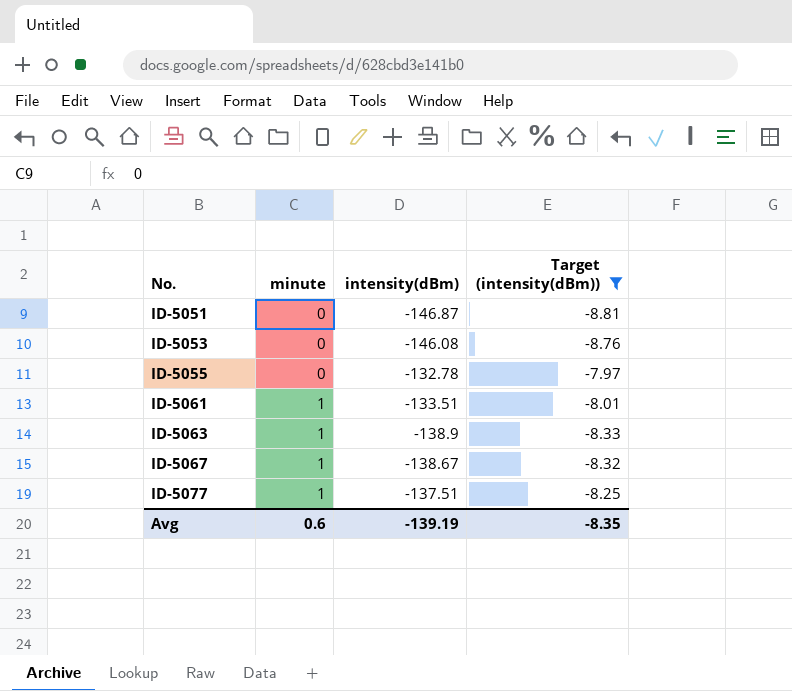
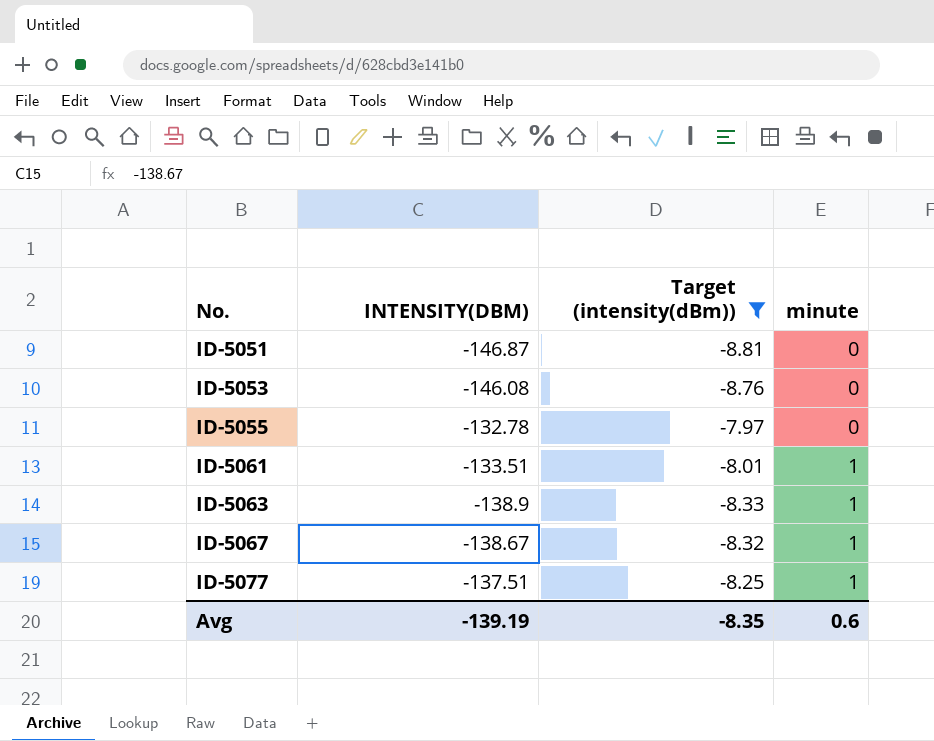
column name: intensity(dBm) -> INTENSITY(DBM)
column minute | position: 2 -> 4

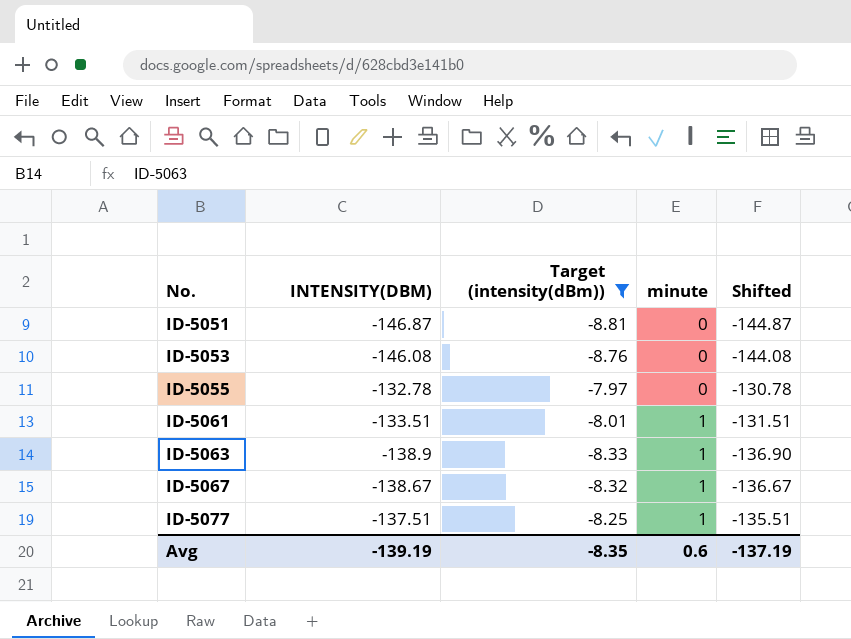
column Shifted | formula: none -> [INTENSITY(DBM)] + 2

